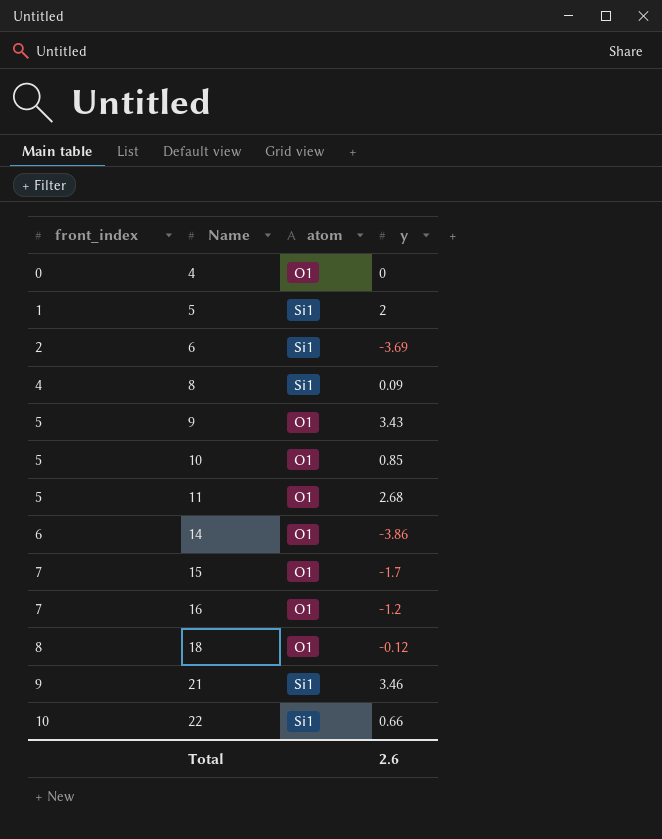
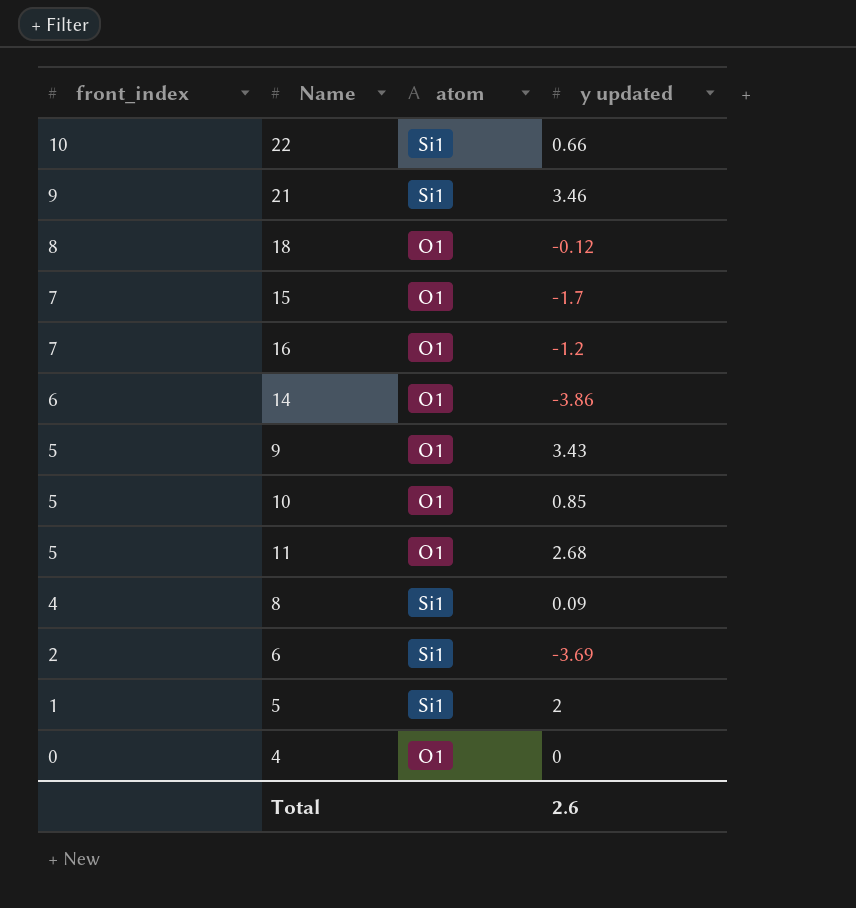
row order: front_index ascending -> front_index descending
column name: y -> y updated

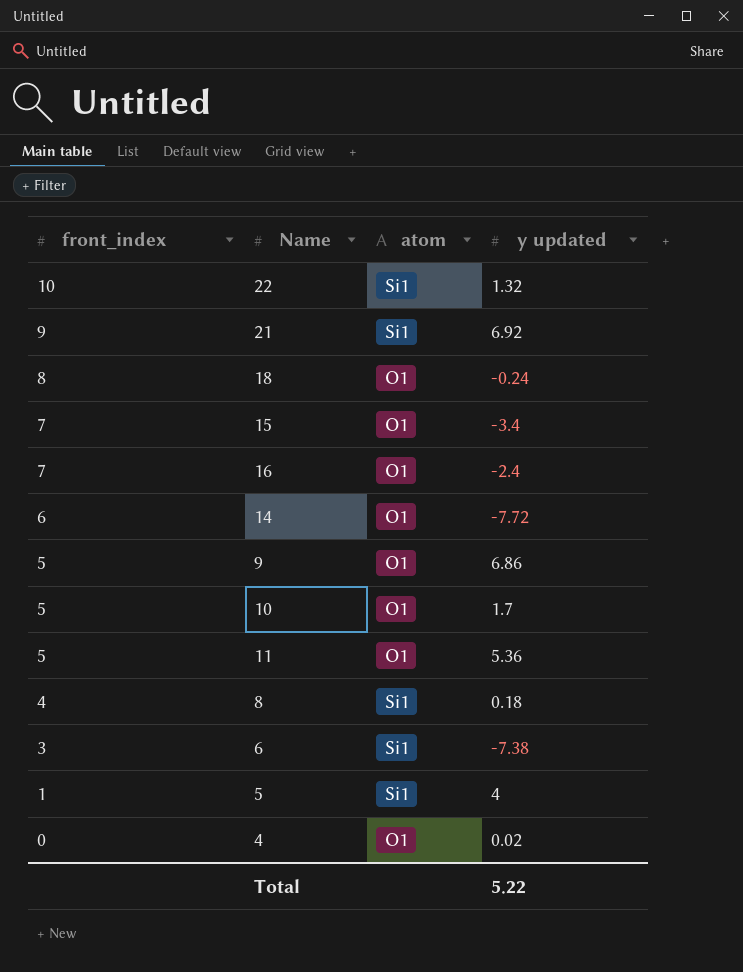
22 | y updated: 0.66 -> 1.32
21 | y updated: 3.46 -> 6.92
18 | y updated: -0.12 -> -0.24
15 | y updated: -1.7 -> -3.4
16 | y updated: -1.2 -> -2.4
14 | y updated: -3.86 -> -7.72
9 | y updated: 3.43 -> 6.86
10 | y updated: 0.85 -> 1.7
11 | y updated: 2.68 -> 5.36
8 | y updated: 0.09 -> 0.18
6 | front_index: 2 -> 3
6 | y updated: -3.69 -> -7.38
5 | y updated: 2 -> 4
4 | y updated: 0 -> 0.02
Total | y updated: 2.6 -> 5.22

